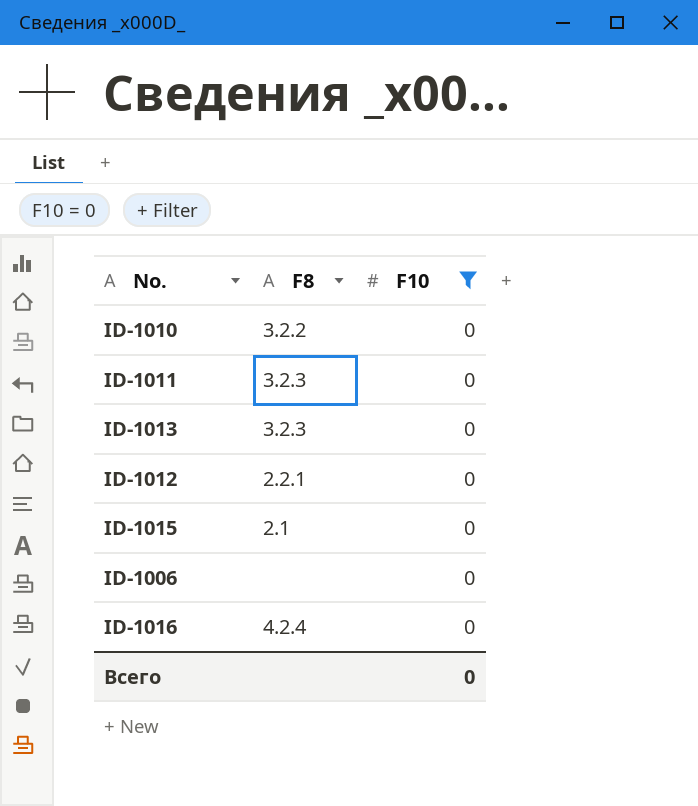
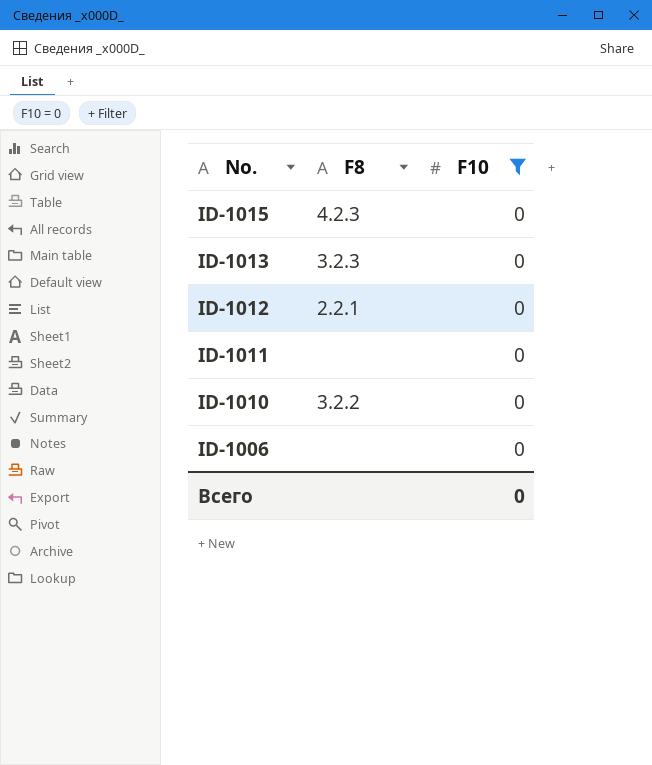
row order: none -> No. descending
row ID-1016: 4.2.4 | 0 -> none
ID-1015 | F8: 2.1 -> 4.2.3
ID-1011 | F8: 3.2.3 -> none

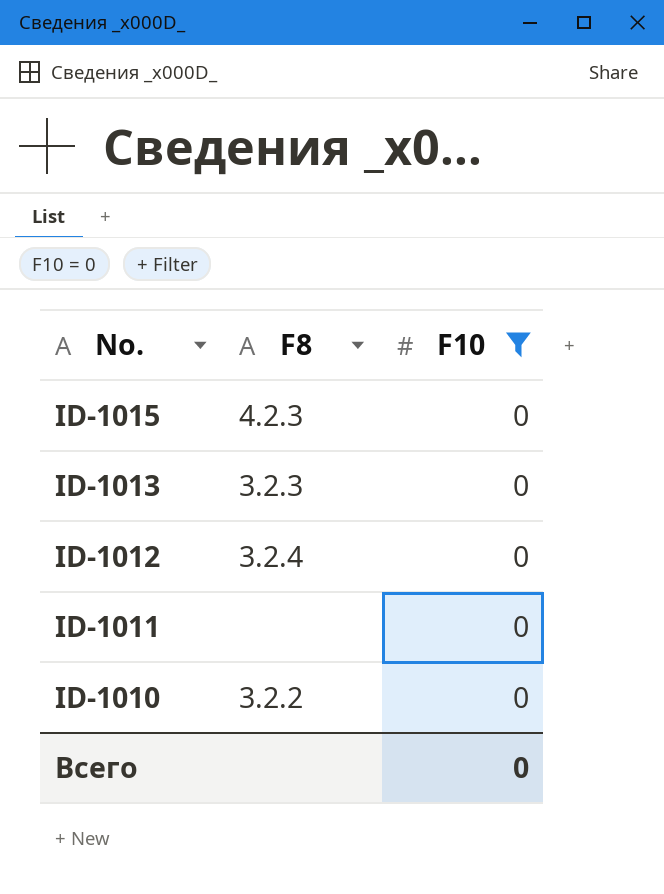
row ID-1006: none | 0 -> none
ID-1012 | F8: 2.2.1 -> 3.2.4

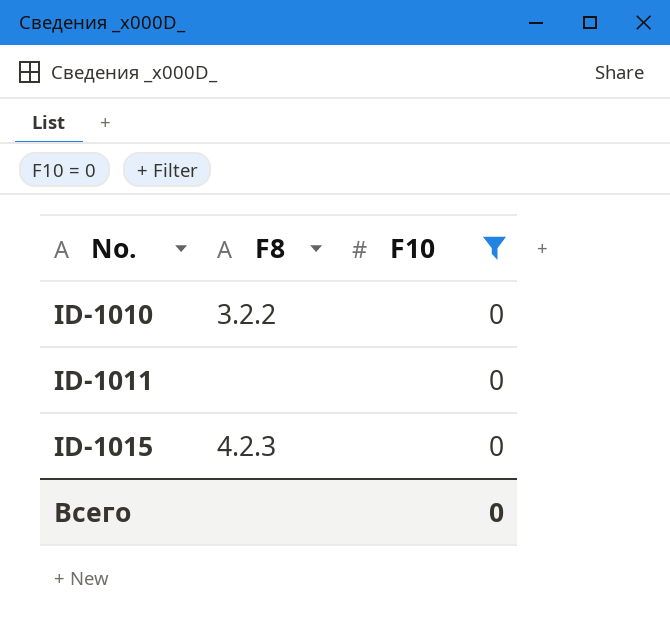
row order: No. descending -> No. ascending
row ID-1013: 3.2.3 | 0 -> none
row ID-1012: 3.2.4 | 0 -> none

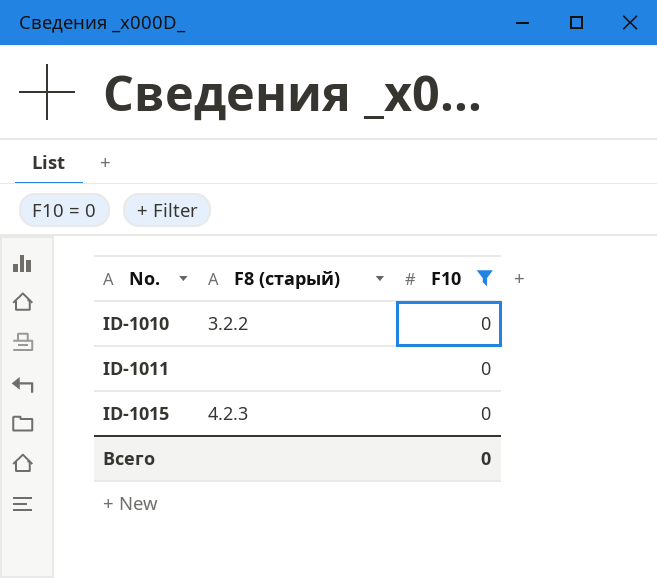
column name: F8 -> F8 (старый)

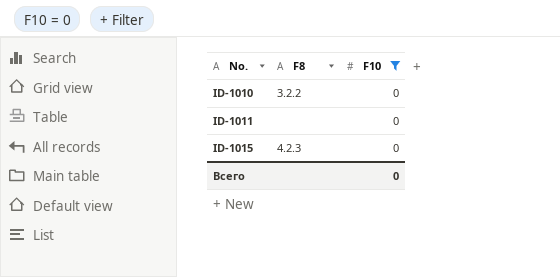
column name: F8 (старый) -> F8

